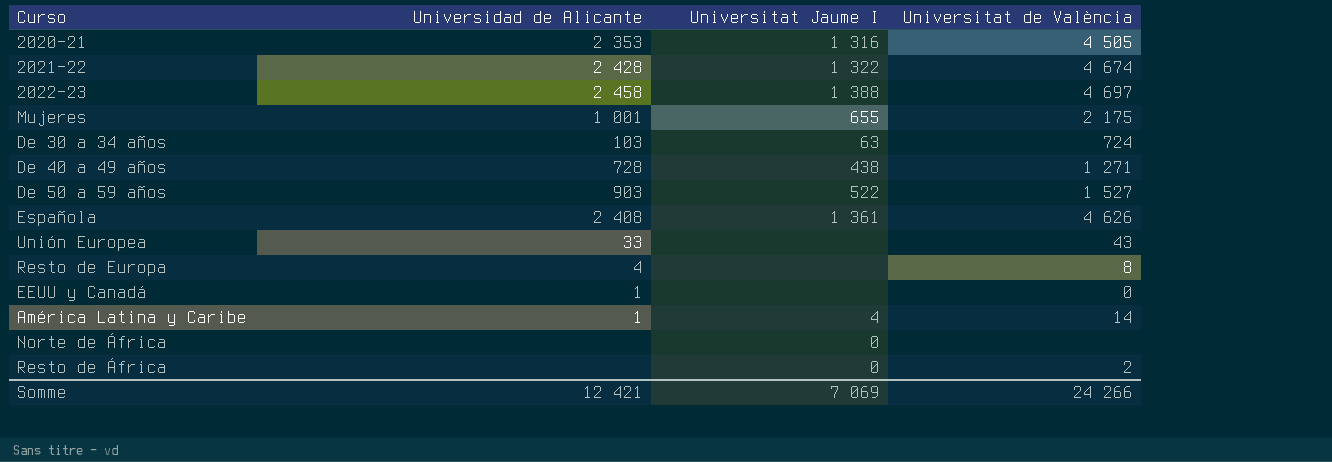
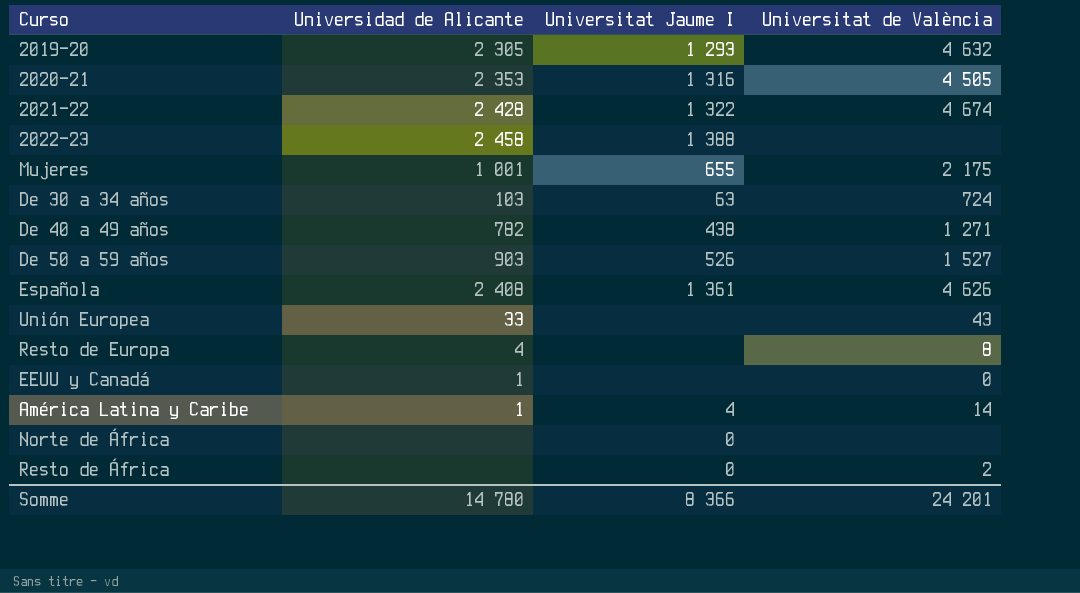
row 2019-20: none -> 2 305 | 1 293 | 4 632
2022-23 | Universitat de València: 4 697 -> none
De 40 a 49 años | Universidad de Alicante: 728 -> 782
De 50 a 59 años | Universitat Jaume I: 522 -> 526
Somme | Universidad de Alicante: 12 421 -> 14 780
Somme | Universitat Jaume I: 7 069 -> 8 366
Somme | Universitat de València: 24 266 -> 24 201

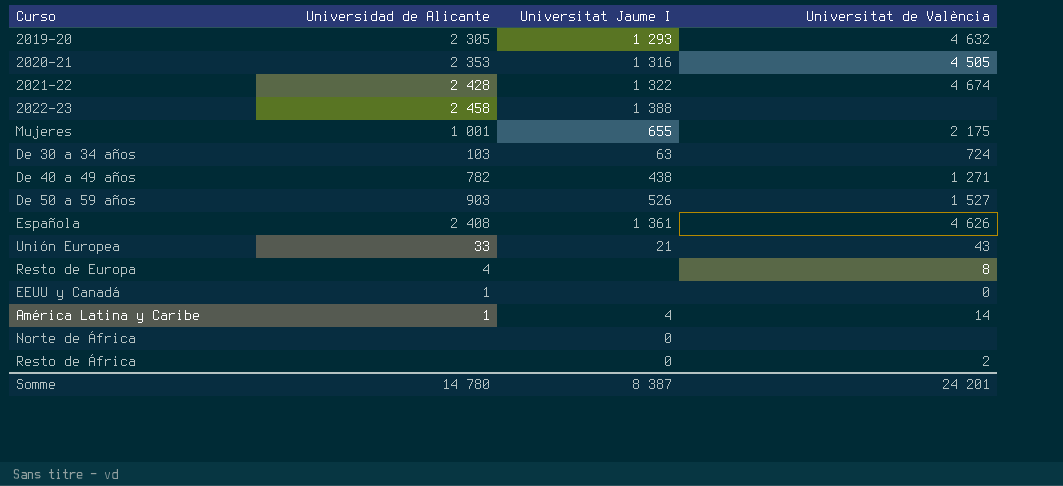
Unión Europea | Universitat Jaume I: none -> 21
Somme | Universitat Jaume I: 8 366 -> 8 387

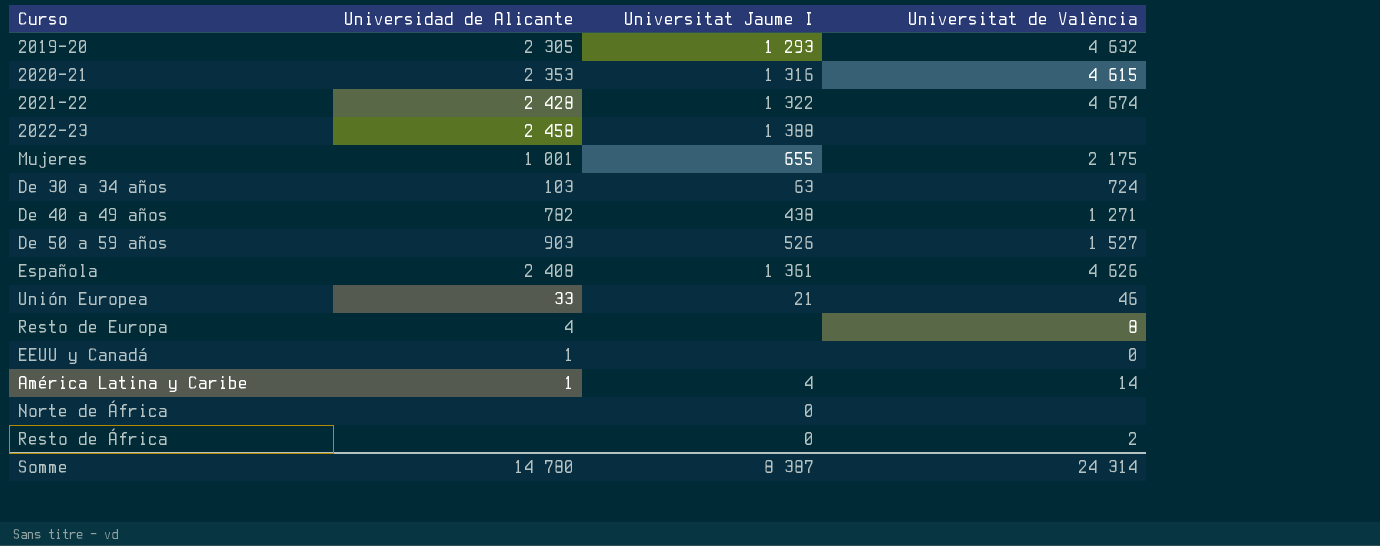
2020-21 | Universitat de València: 4 505 -> 4 615
Unión Europea | Universitat de València: 43 -> 46
Somme | Universitat de València: 24 201 -> 24 314

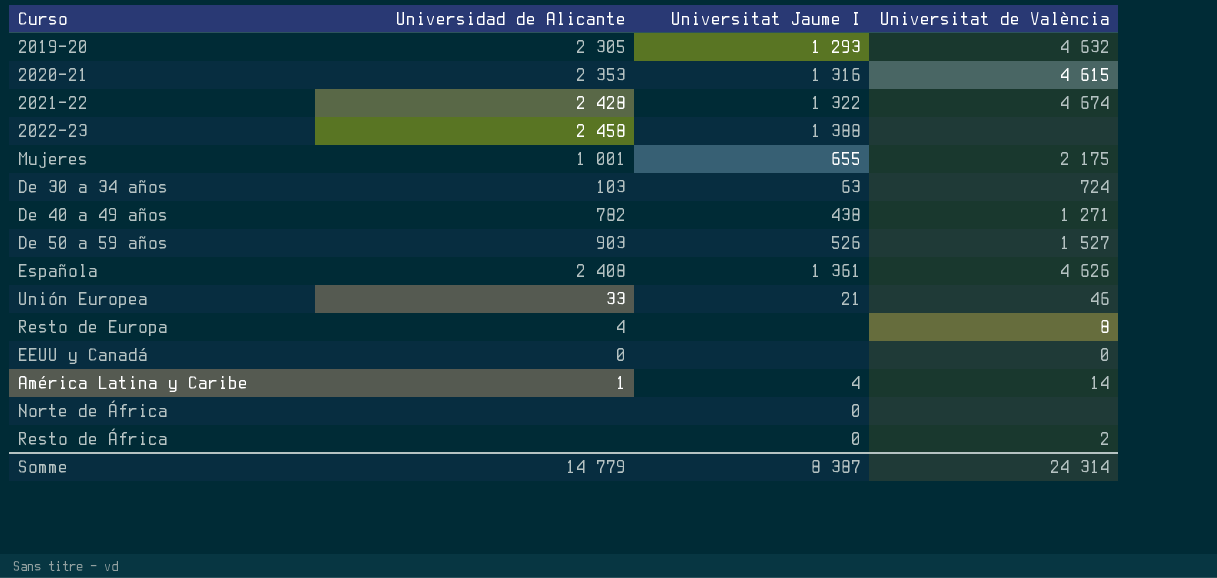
EEUU y Canadá | Universidad de Alicante: 1 -> 0
Somme | Universidad de Alicante: 14 780 -> 14 779

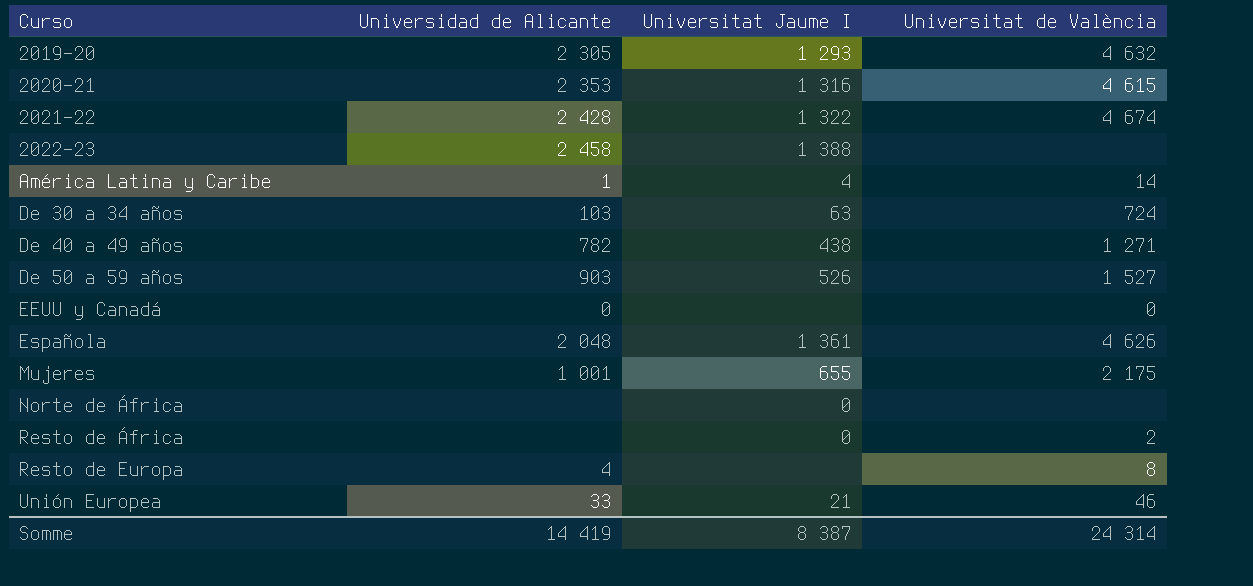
row order: none -> Curso ascending
Española | Universidad de Alicante: 2 408 -> 2 048
Somme | Universidad de Alicante: 14 779 -> 14 419

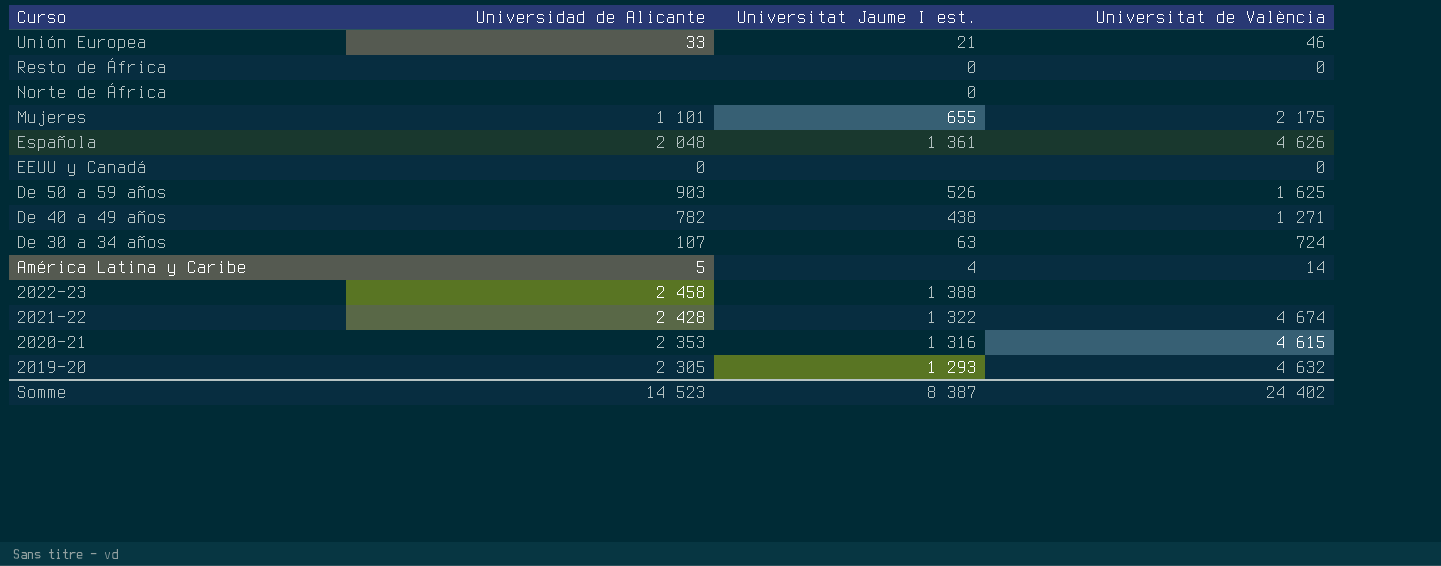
row order: Curso ascending -> Curso descending
column name: Universitat Jaume I -> Universitat Jaume I est.
row Resto de Europa: 4 | none | 8 -> none
Resto de África | Universitat de València: 2 -> 0
Mujeres | Universidad de Alicante: 1 001 -> 1 101
De 50 a 59 años | Universitat de València: 1 527 -> 1 625
De 30 a 34 años | Universidad de Alicante: 103 -> 107
América Latina y Caribe | Universidad de Alicante: 1 -> 5
Somme | Universidad de Alicante: 14 419 -> 14 523
Somme | Universitat de València: 24 314 -> 24 402

